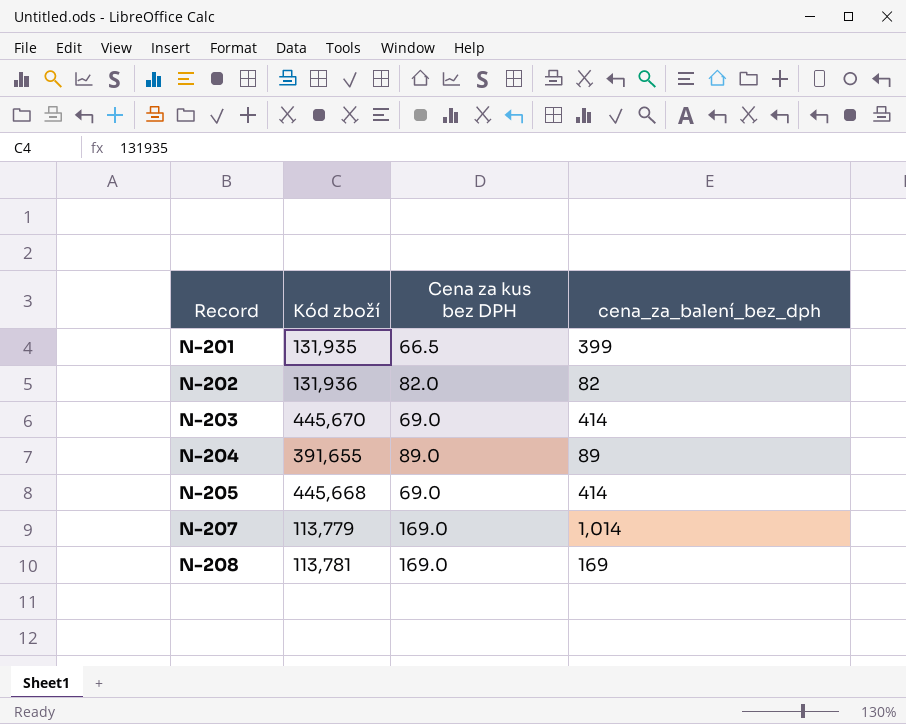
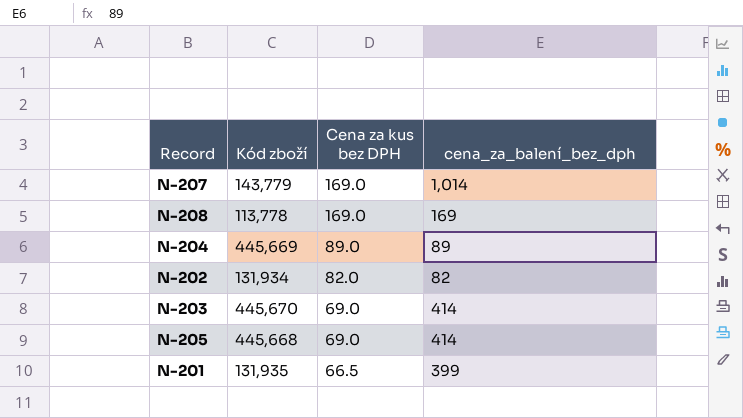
row order: Record ascending -> Cena za kus bez DPH descending
N-207 | Kód zboží: 113,779 -> 143,779
N-208 | Kód zboží: 113,781 -> 113,778
N-204 | Kód zboží: 391,655 -> 445,669
N-202 | Kód zboží: 131,936 -> 131,934

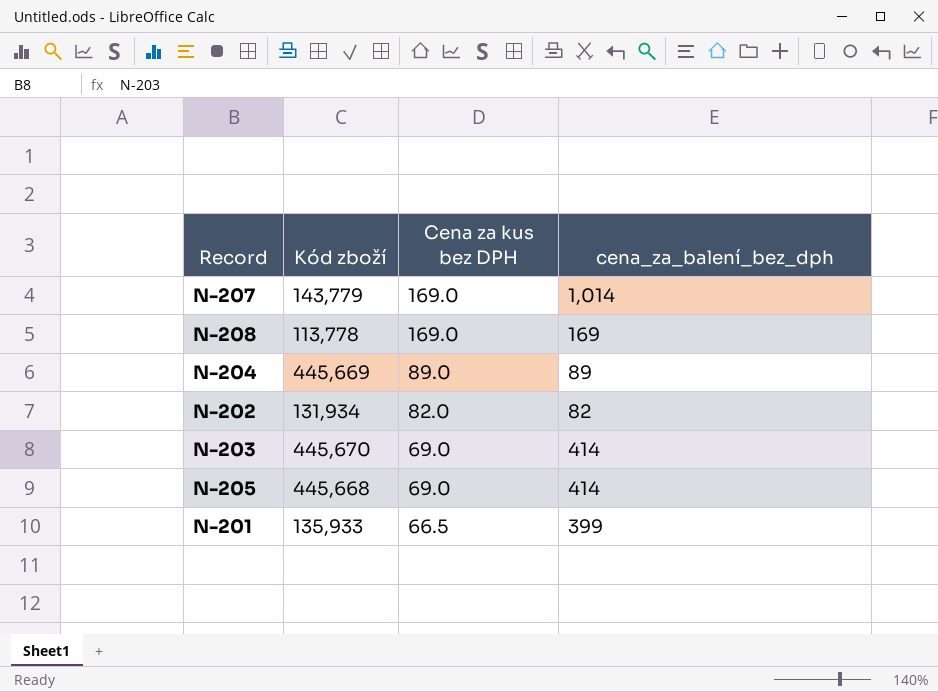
N-201 | Kód zboží: 131,935 -> 135,933

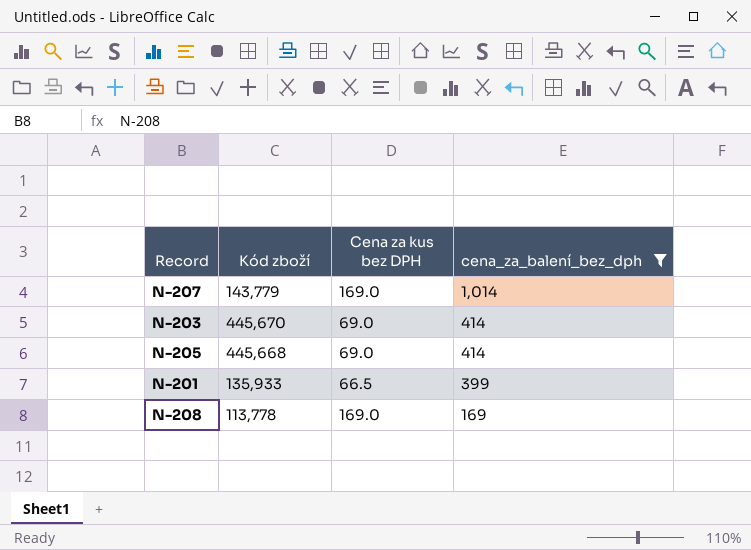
filter: none -> cena_za_balení_bez_dph >= 169
row order: Cena za kus bez DPH descending -> cena_za_balení_bez_dph descending

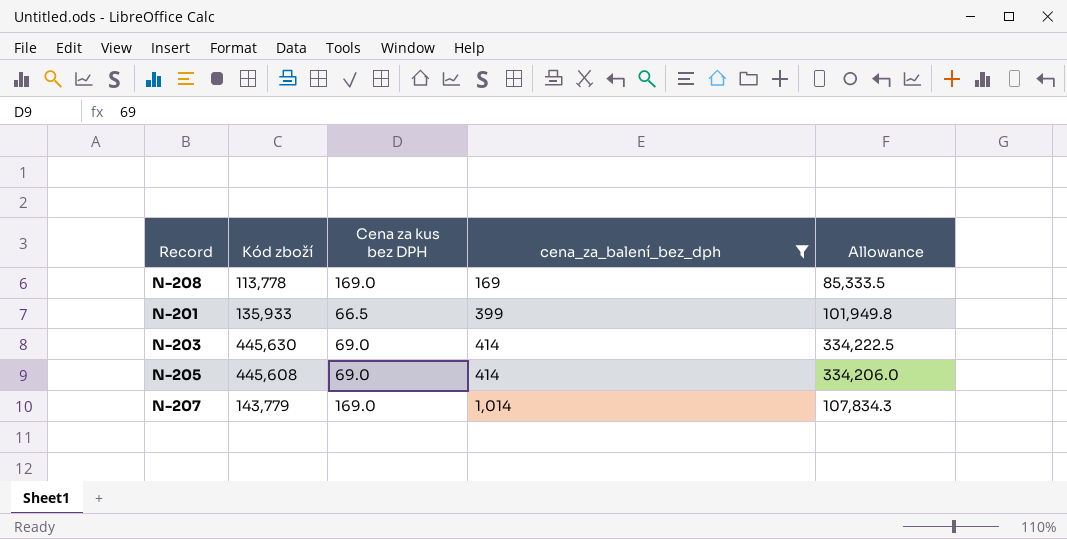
row order: cena_za_balení_bez_dph descending -> cena_za_balení_bez_dph ascending
column Allowance | formula: none -> [Kód zboží] * 0.75
N-203 | Kód zboží: 445,670 -> 445,630
N-205 | Kód zboží: 445,668 -> 445,608

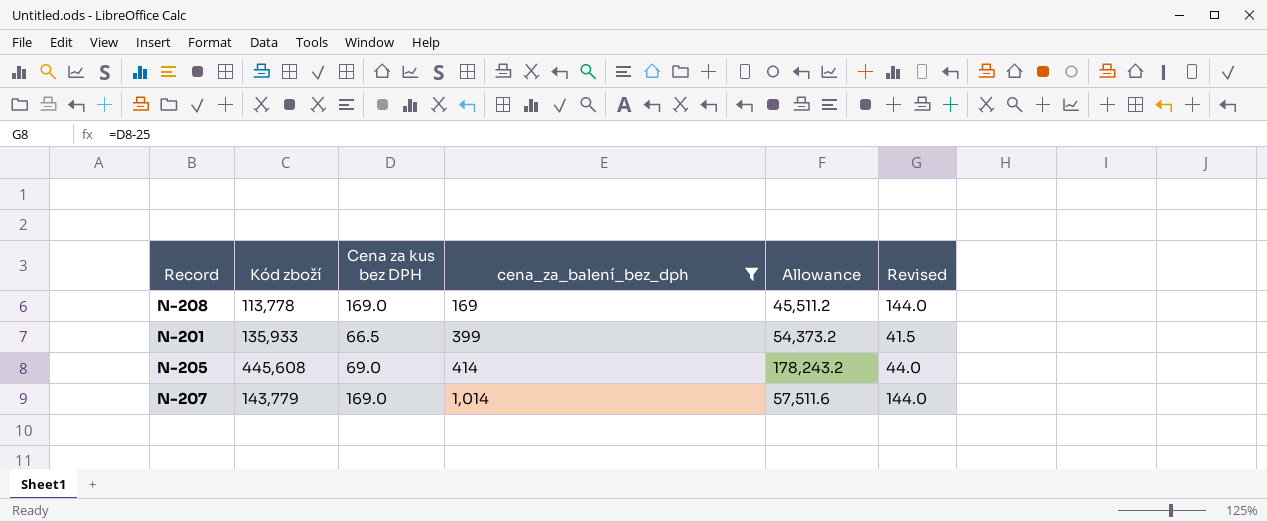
column Allowance | formula: [Kód zboží] * 0.75 -> [Kód zboží] * 0.4
column Revised | formula: none -> [Cena za kus bez DPH] - 25
row N-203: 445,630 | 69.0 | 414 | 334,222.5 -> none

